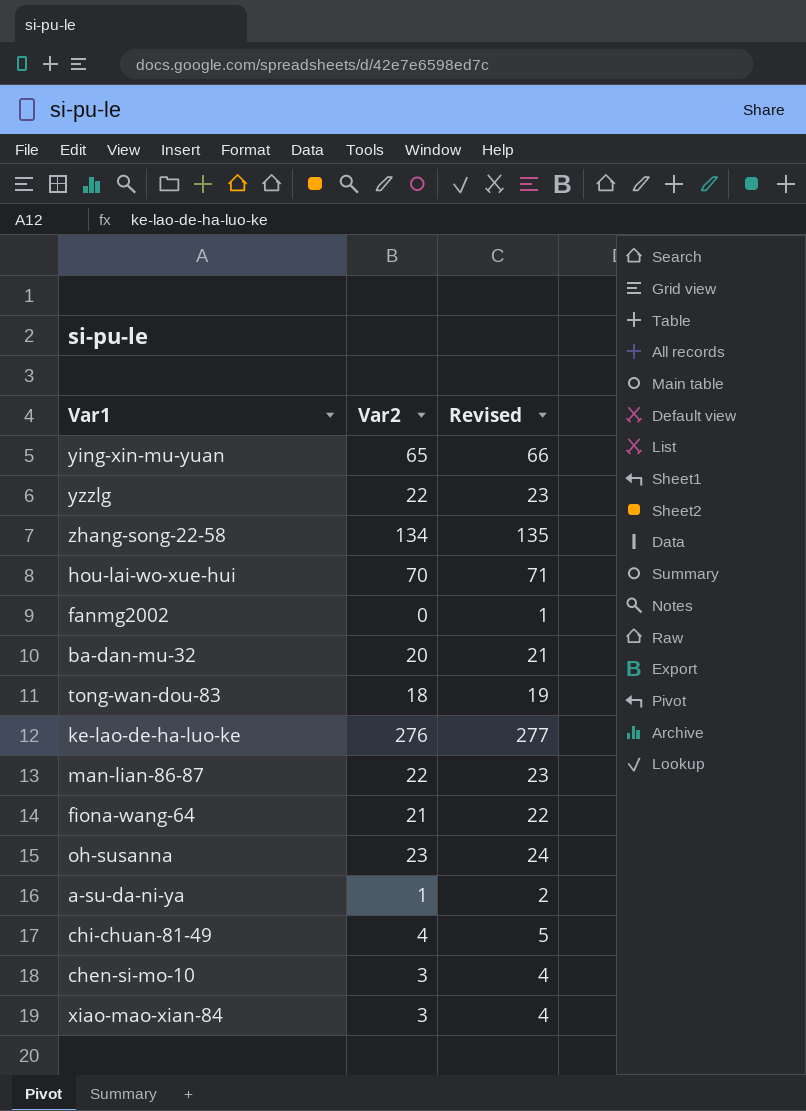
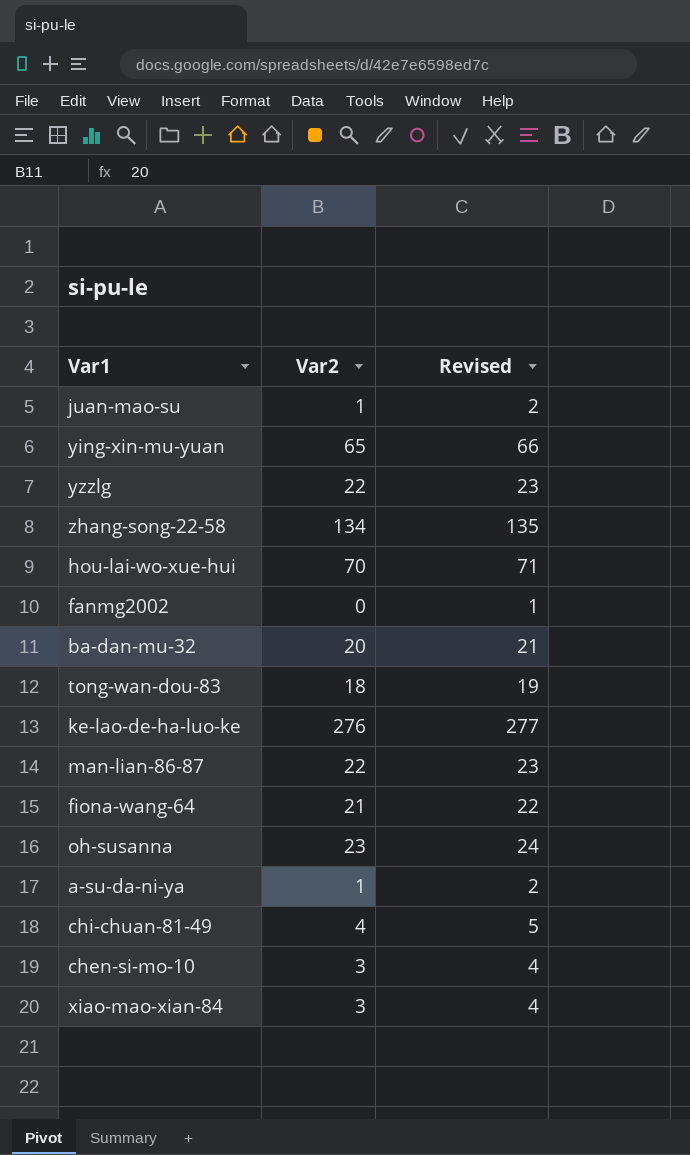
row juan-mao-su: none -> 1 | 2

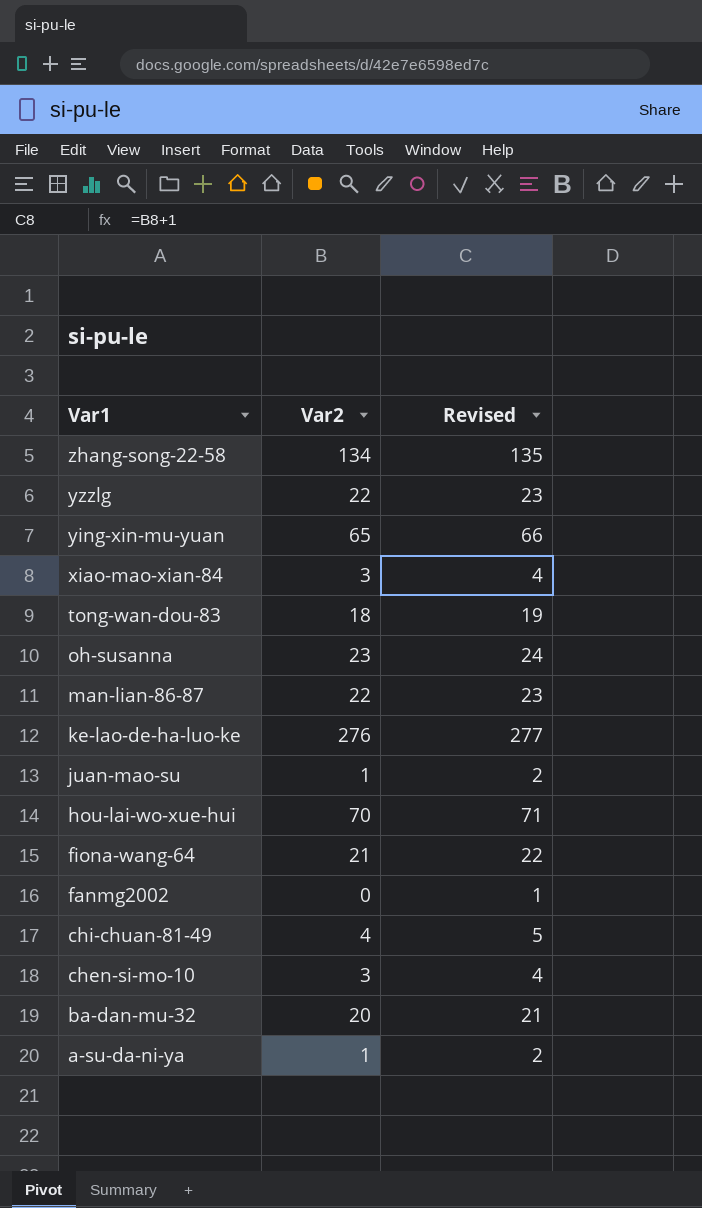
row order: none -> Var1 descending

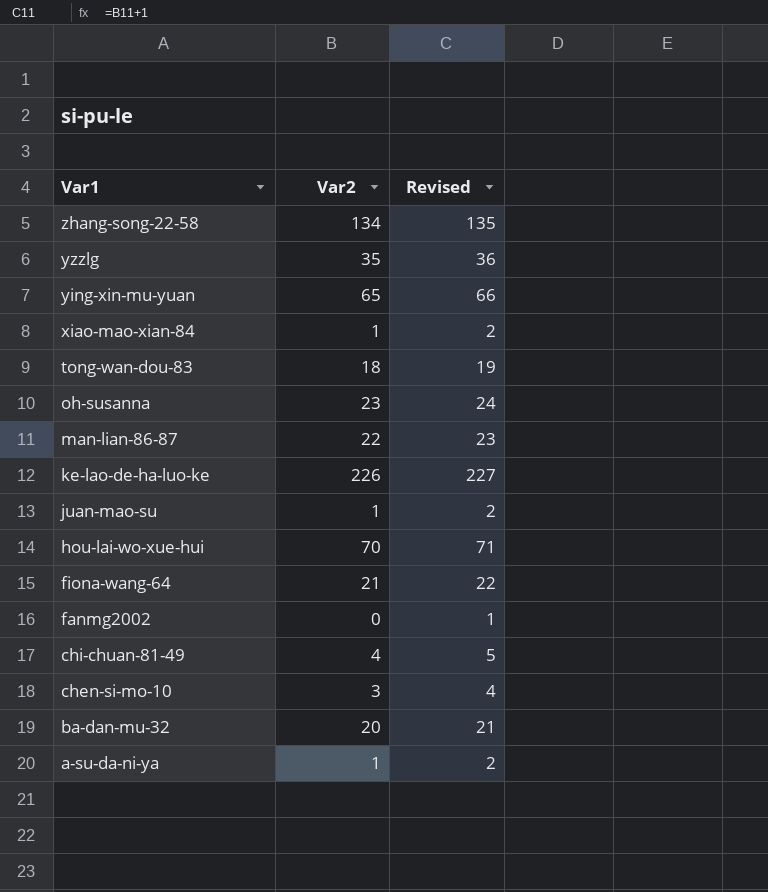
yzzlg | Var2: 22 -> 35
yzzlg | Revised: 23 -> 36
xiao-mao-xian-84 | Var2: 3 -> 1
xiao-mao-xian-84 | Revised: 4 -> 2
ke-lao-de-ha-luo-ke | Var2: 276 -> 226
ke-lao-de-ha-luo-ke | Revised: 277 -> 227

